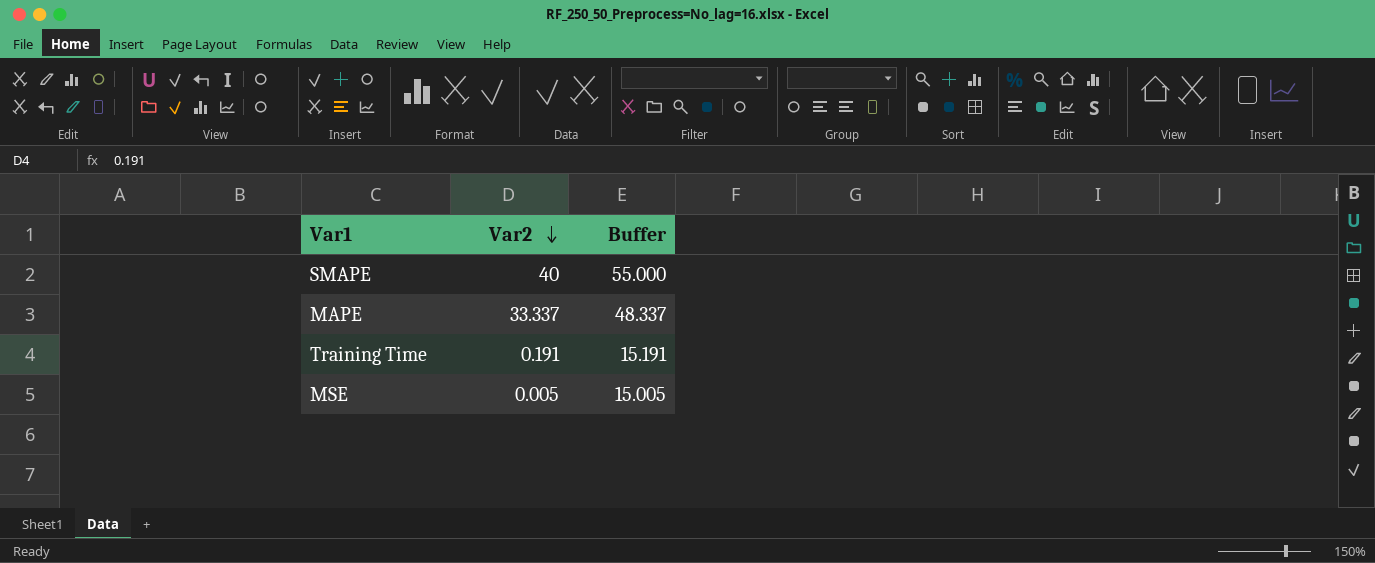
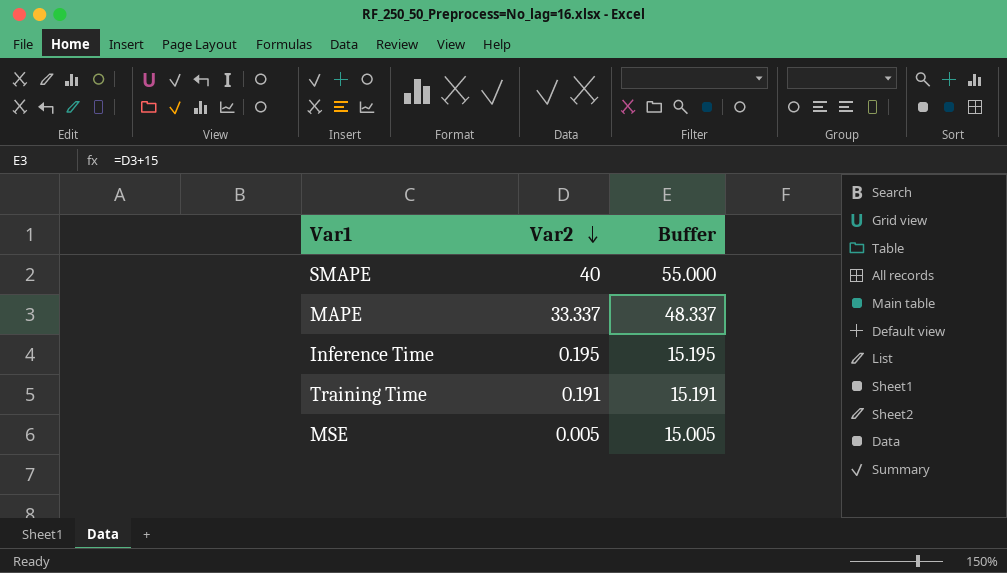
row Inference Time: none -> 0.195 | 15.195

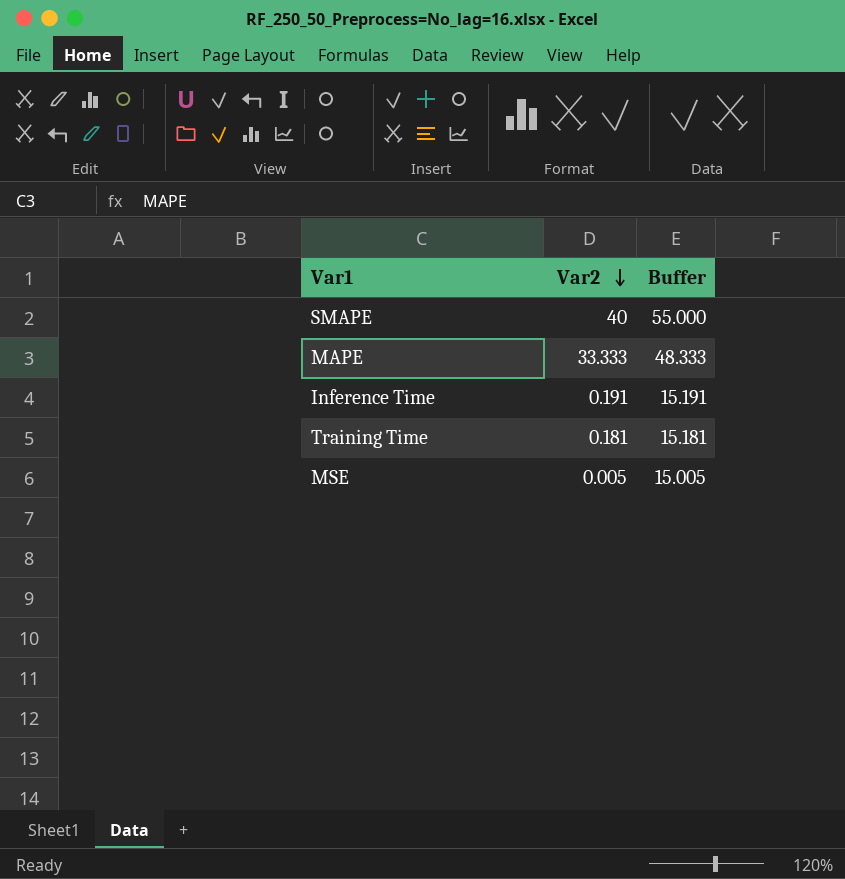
MAPE | Var2: 33.337 -> 33.333
MAPE | Buffer: 48.337 -> 48.333
Inference Time | Var2: 0.195 -> 0.191
Inference Time | Buffer: 15.195 -> 15.191
Training Time | Var2: 0.191 -> 0.181
Training Time | Buffer: 15.191 -> 15.181

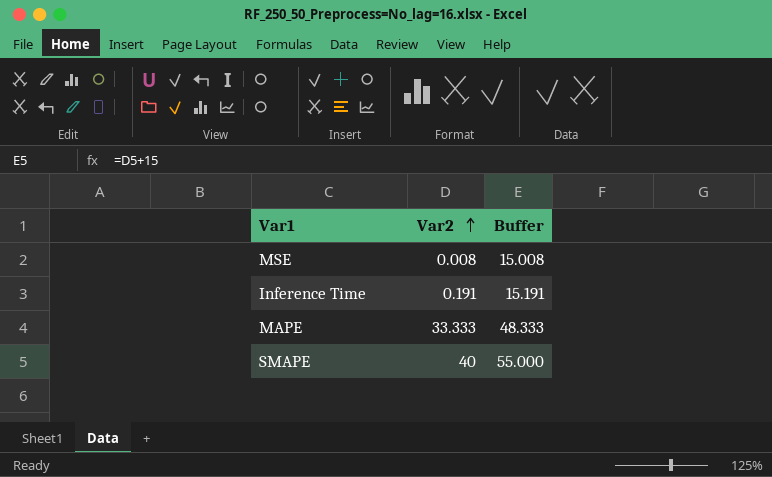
row order: Var2 descending -> Var2 ascending
row Training Time: 0.181 | 15.181 -> none
MSE | Var2: 0.005 -> 0.008
MSE | Buffer: 15.005 -> 15.008

